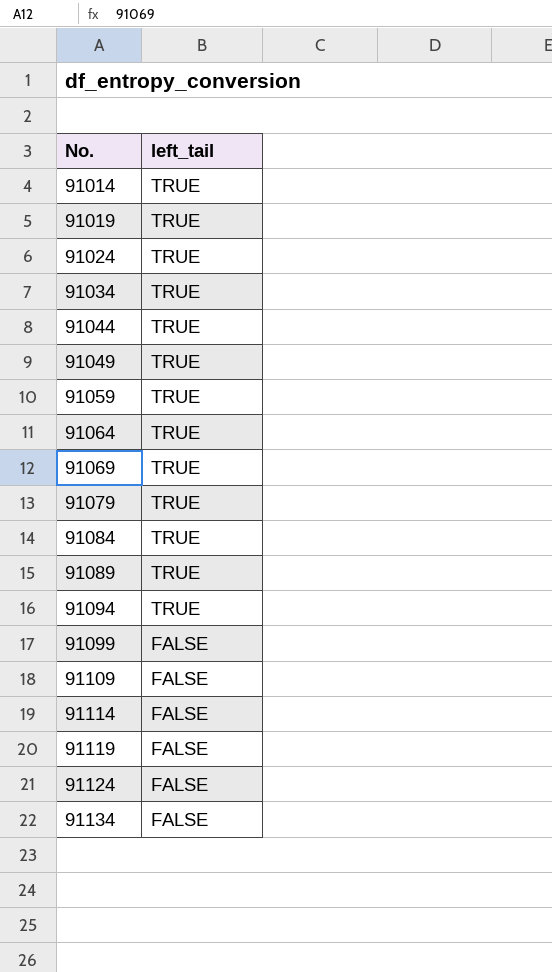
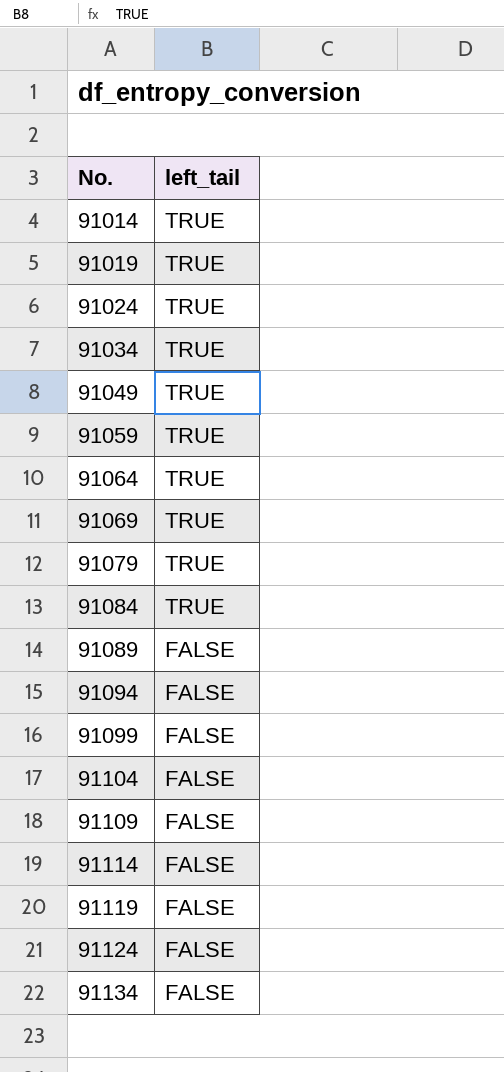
row 91044: TRUE -> none
91089 | left_tail: TRUE -> FALSE
91094 | left_tail: TRUE -> FALSE
row 91104: none -> FALSE

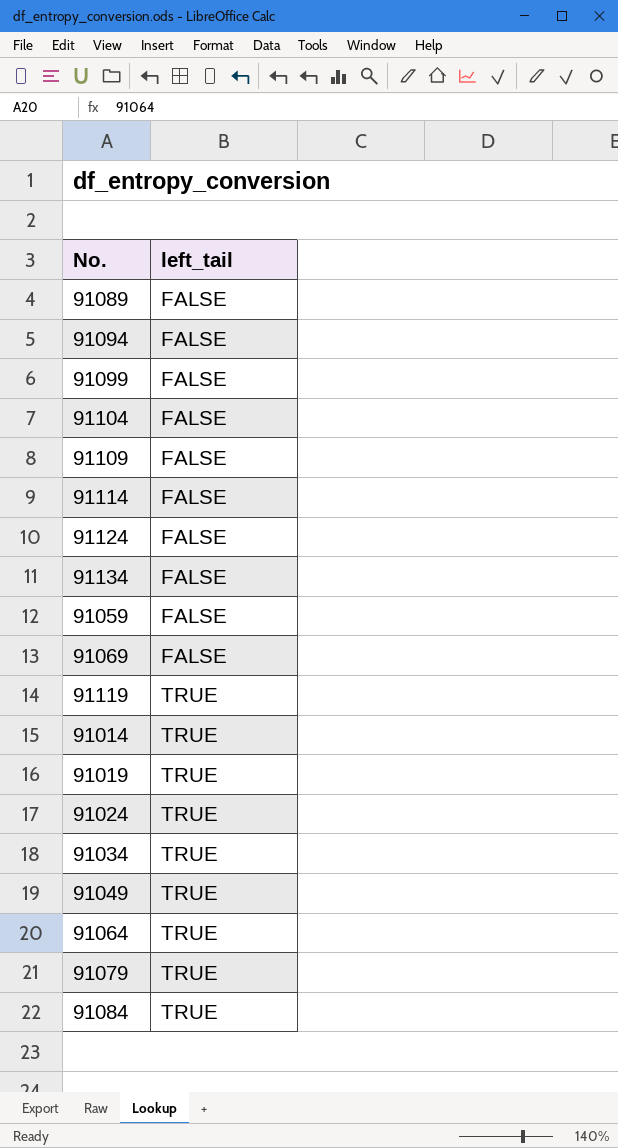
row order: No. ascending -> left_tail ascending
91059 | left_tail: TRUE -> FALSE
91069 | left_tail: TRUE -> FALSE
91119 | left_tail: FALSE -> TRUE

